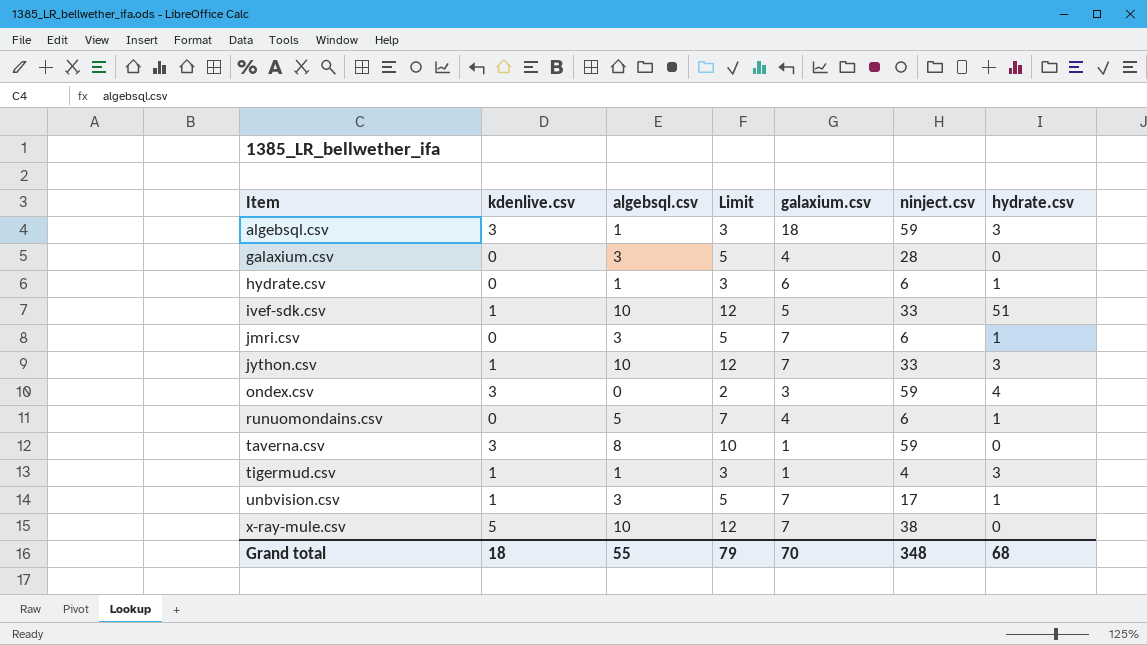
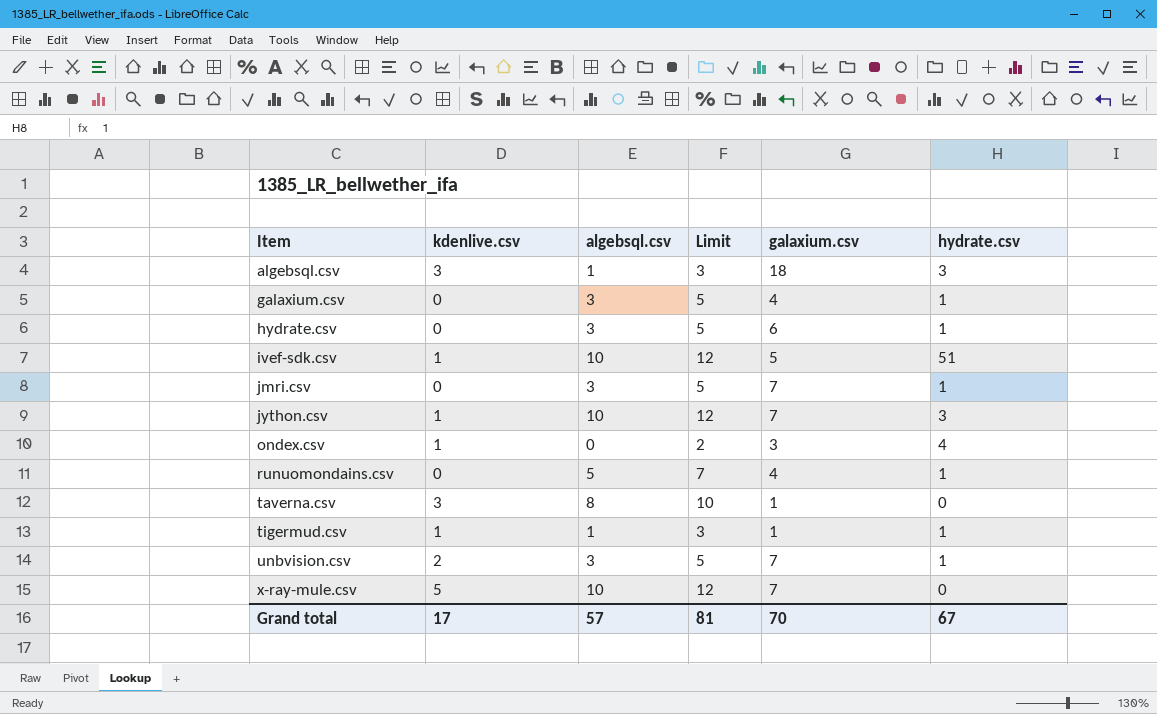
column ninject.csv | position: 6 -> none
galaxium.csv | hydrate.csv: 0 -> 1
hydrate.csv | algebsql.csv: 1 -> 3
hydrate.csv | Limit: 3 -> 5
ondex.csv | kdenlive.csv: 3 -> 1
tigermud.csv | hydrate.csv: 3 -> 1
unbvision.csv | kdenlive.csv: 1 -> 2
Grand total | kdenlive.csv: 18 -> 17
Grand total | algebsql.csv: 55 -> 57
Grand total | Limit: 79 -> 81
Grand total | hydrate.csv: 68 -> 67

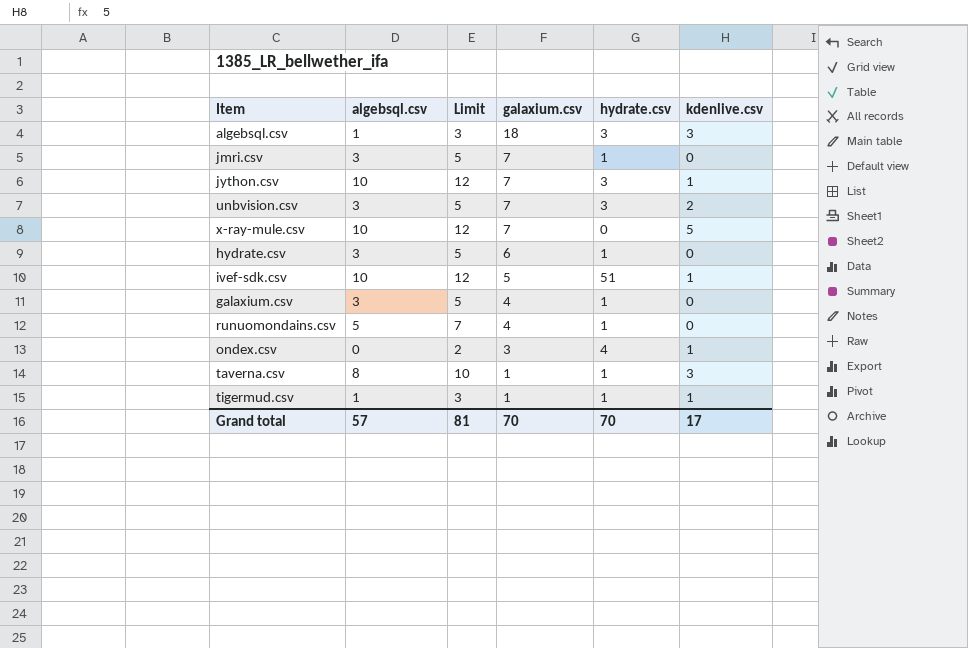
row order: Item ascending -> galaxium.csv descending
column kdenlive.csv | position: 2 -> 6
unbvision.csv | hydrate.csv: 1 -> 3
taverna.csv | hydrate.csv: 0 -> 1
Grand total | hydrate.csv: 67 -> 70

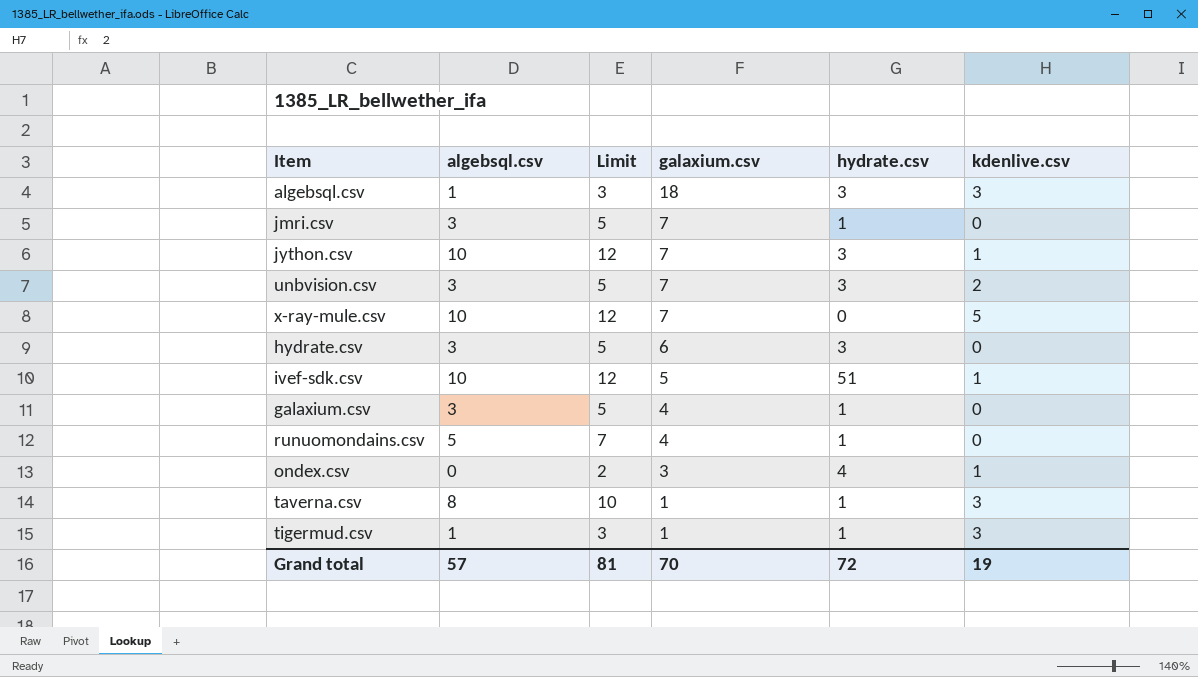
hydrate.csv | hydrate.csv: 1 -> 3
tigermud.csv | kdenlive.csv: 1 -> 3
Grand total | hydrate.csv: 70 -> 72
Grand total | kdenlive.csv: 17 -> 19

